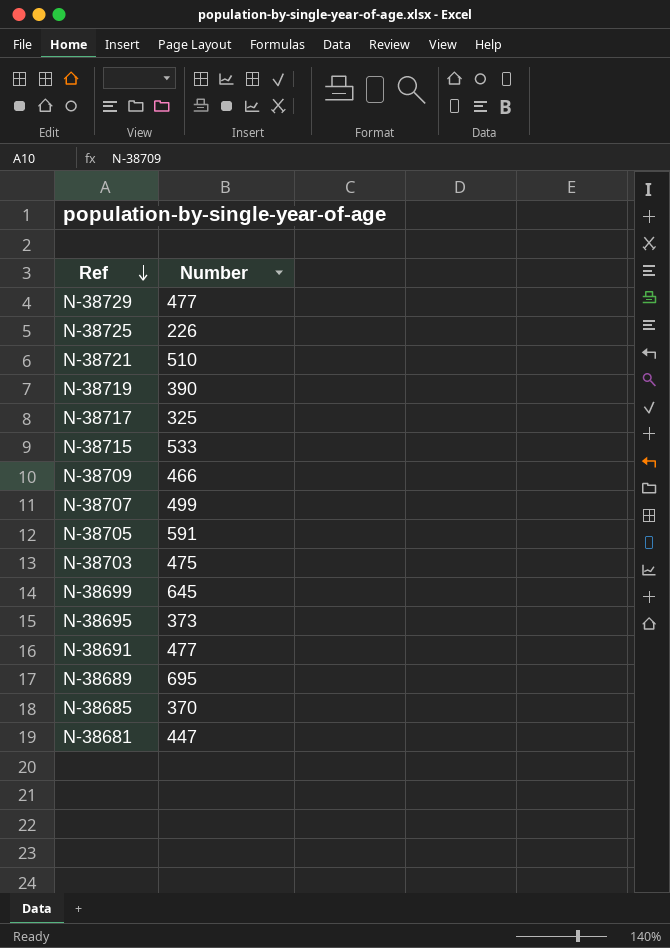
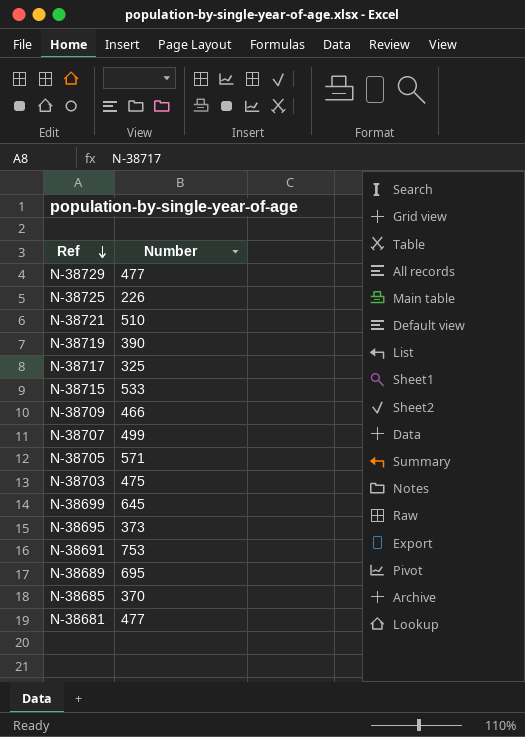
N-38705 | Number: 591 -> 571
N-38691 | Number: 477 -> 753
N-38681 | Number: 447 -> 477

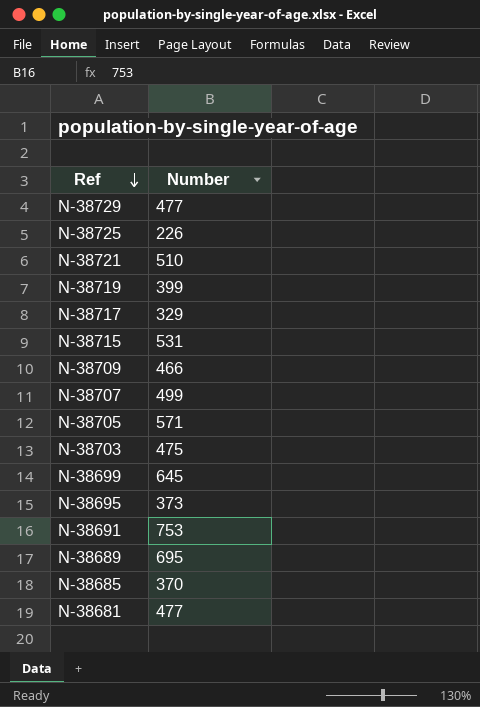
N-38719 | Number: 390 -> 399
N-38717 | Number: 325 -> 329
N-38715 | Number: 533 -> 531

